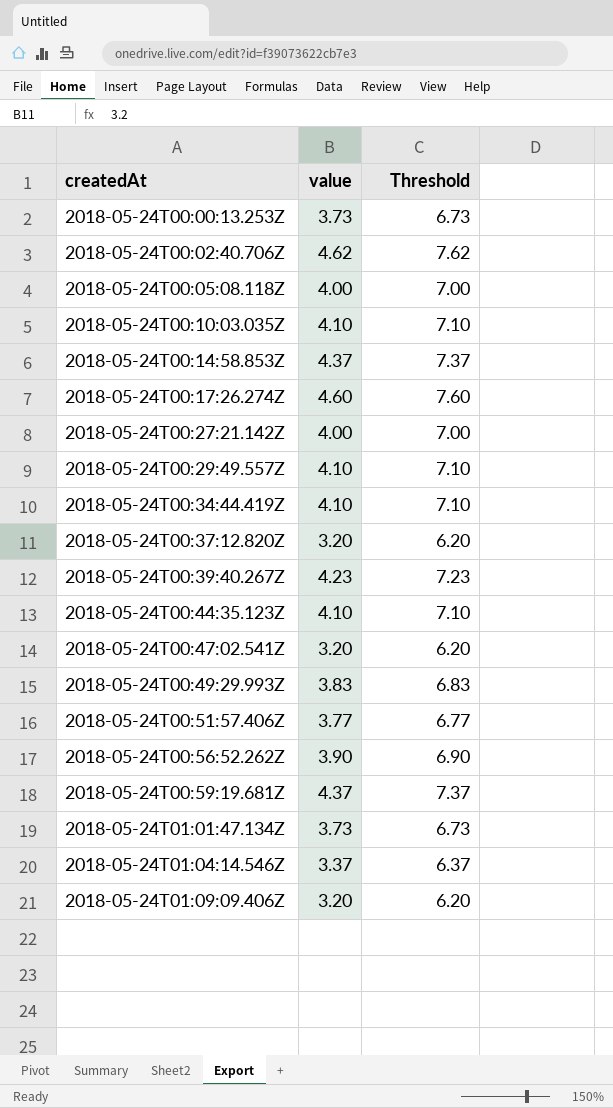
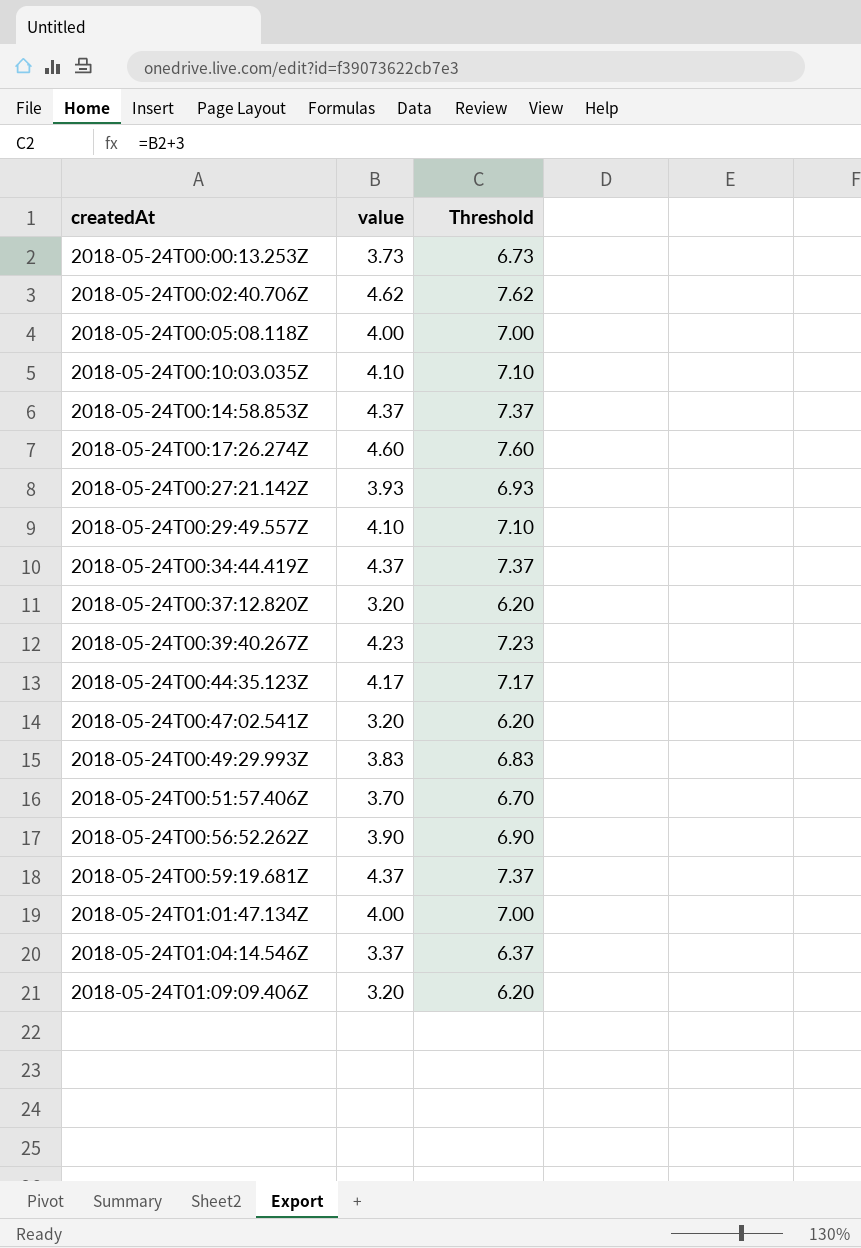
2018-05-24T00:27:21.142Z | value: 4.00 -> 3.93
2018-05-24T00:27:21.142Z | Threshold: 7.00 -> 6.93
2018-05-24T00:34:44.419Z | value: 4.10 -> 4.37
2018-05-24T00:34:44.419Z | Threshold: 7.10 -> 7.37
2018-05-24T00:44:35.123Z | value: 4.10 -> 4.17
2018-05-24T00:44:35.123Z | Threshold: 7.10 -> 7.17
2018-05-24T00:51:57.406Z | value: 3.77 -> 3.70
2018-05-24T00:51:57.406Z | Threshold: 6.77 -> 6.70
2018-05-24T01:01:47.134Z | value: 3.73 -> 4.00
2018-05-24T01:01:47.134Z | Threshold: 6.73 -> 7.00

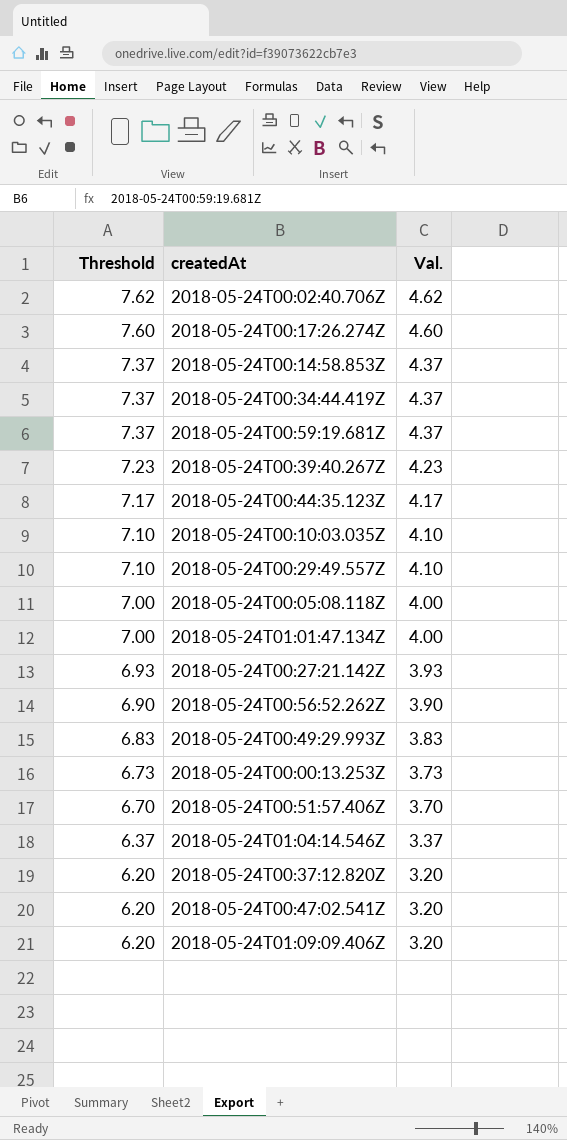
row order: createdAt ascending -> Threshold descending
column Threshold | position: 3 -> 1
column name: value -> Val.

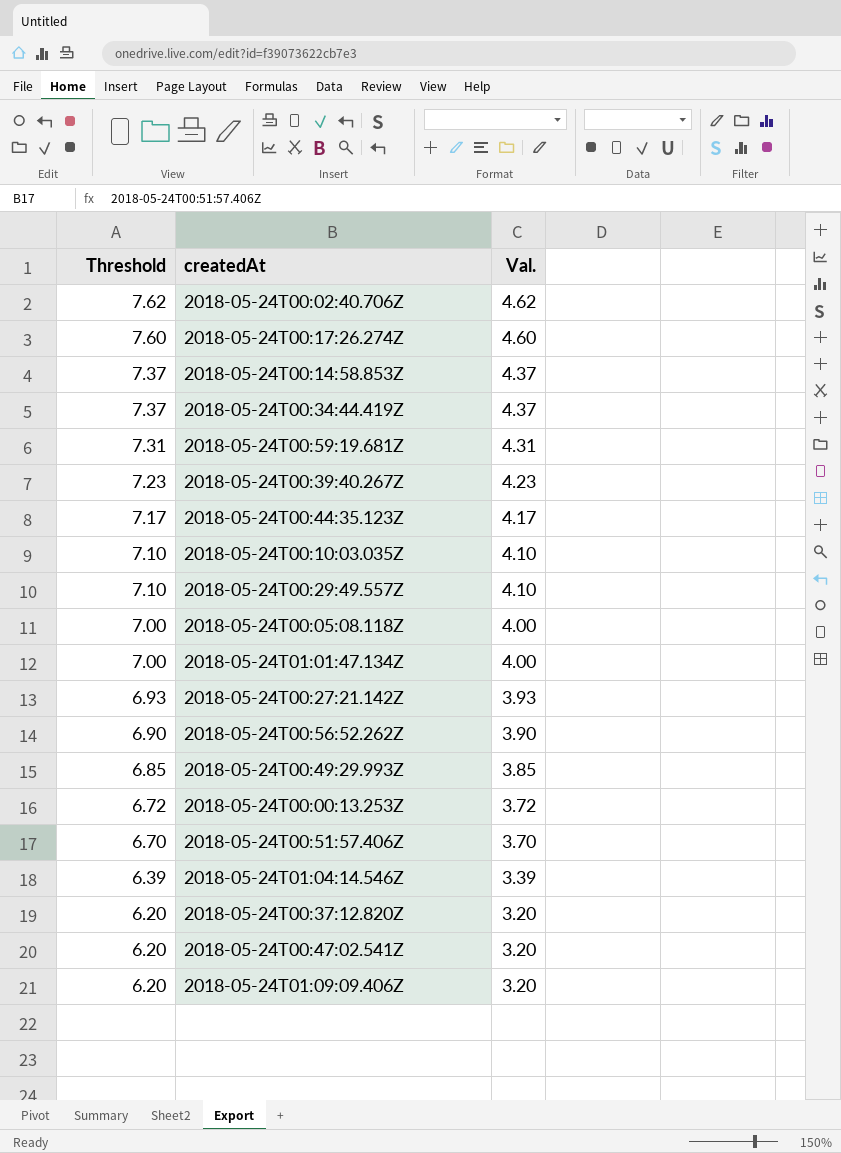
2018-05-24T00:59:19.681Z | Threshold: 7.37 -> 7.31
2018-05-24T00:59:19.681Z | Val.: 4.37 -> 4.31
2018-05-24T00:49:29.993Z | Threshold: 6.83 -> 6.85
2018-05-24T00:49:29.993Z | Val.: 3.83 -> 3.85
2018-05-24T00:00:13.253Z | Threshold: 6.73 -> 6.72
2018-05-24T00:00:13.253Z | Val.: 3.73 -> 3.72
2018-05-24T01:04:14.546Z | Threshold: 6.37 -> 6.39
2018-05-24T01:04:14.546Z | Val.: 3.37 -> 3.39

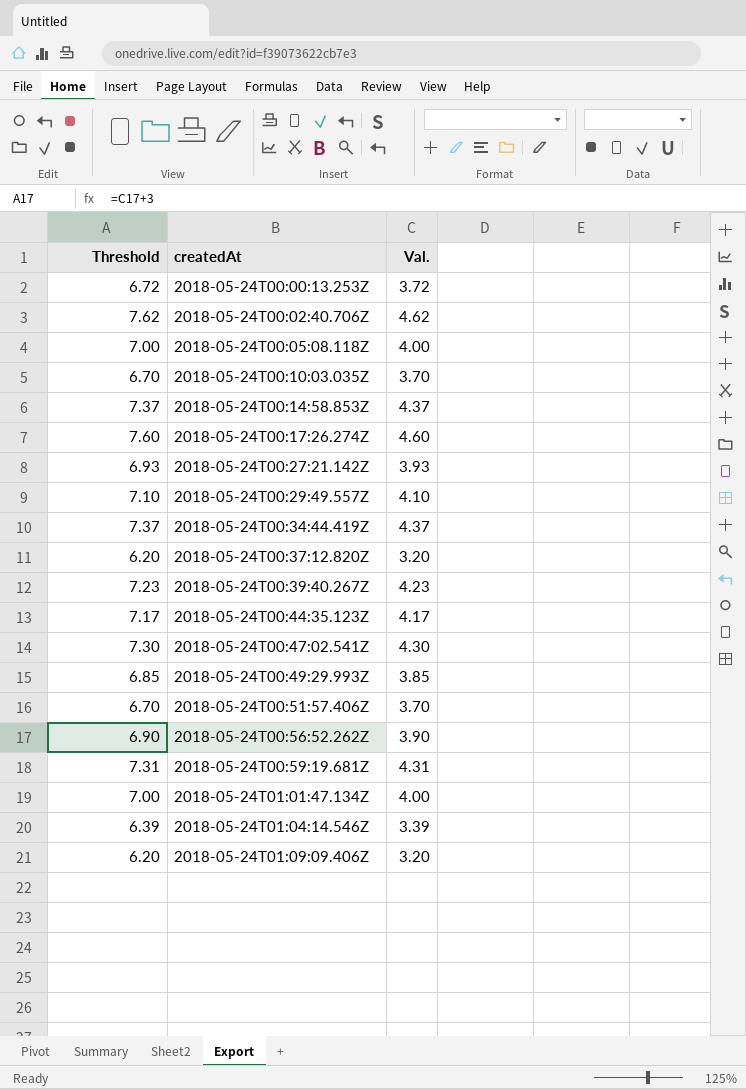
row order: Threshold descending -> createdAt ascending
2018-05-24T00:10:03.035Z | Threshold: 7.10 -> 6.70
2018-05-24T00:10:03.035Z | Val.: 4.10 -> 3.70
2018-05-24T00:47:02.541Z | Threshold: 6.20 -> 7.30
2018-05-24T00:47:02.541Z | Val.: 3.20 -> 4.30

